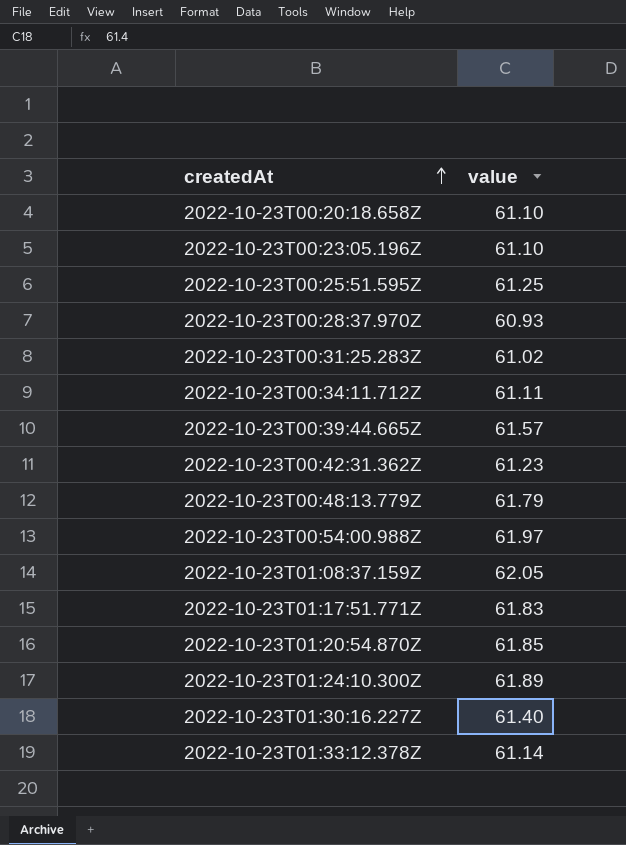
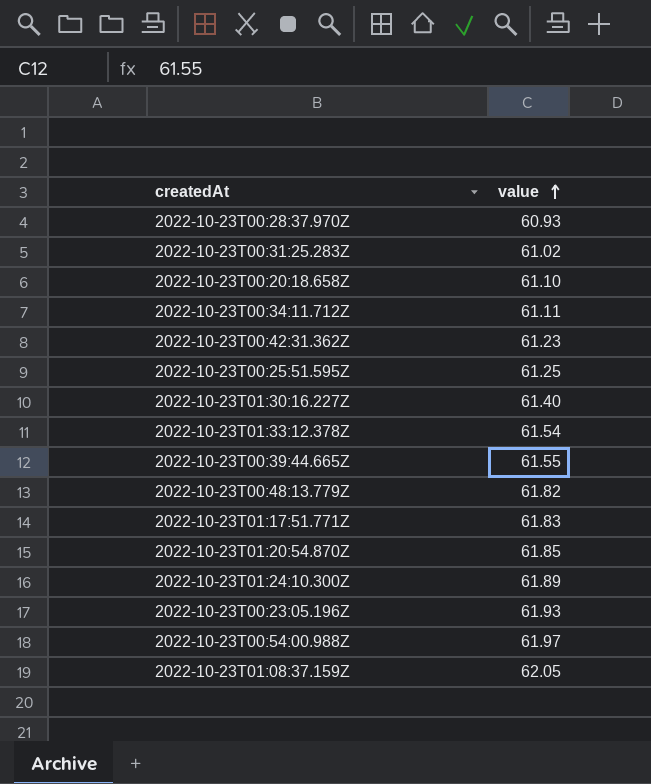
row order: createdAt ascending -> value ascending
2022-10-23T01:33:12.378Z | value: 61.14 -> 61.54
2022-10-23T00:39:44.665Z | value: 61.57 -> 61.55
2022-10-23T00:48:13.779Z | value: 61.79 -> 61.82
2022-10-23T00:23:05.196Z | value: 61.10 -> 61.93

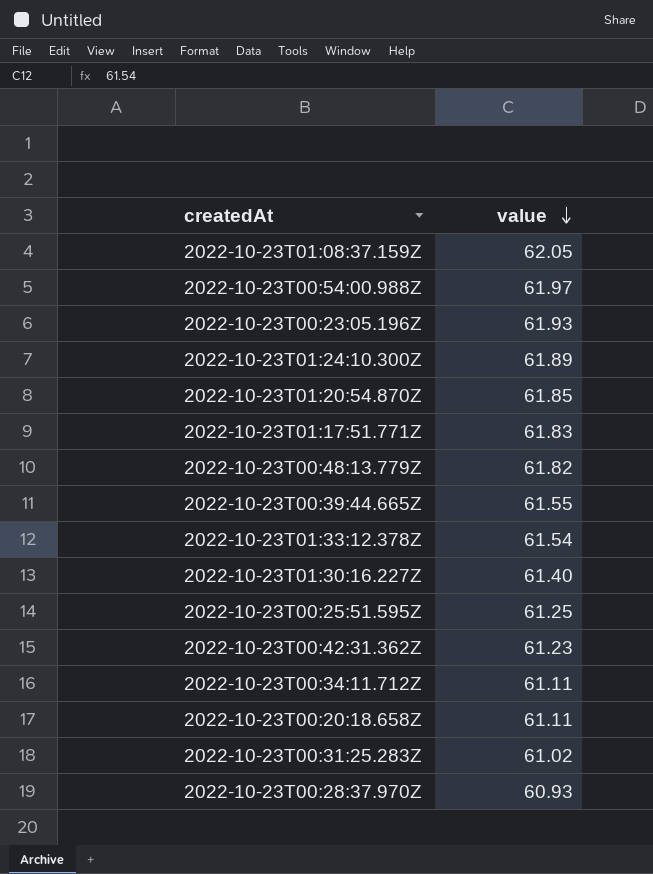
row order: value ascending -> value descending
2022-10-23T00:20:18.658Z | value: 61.10 -> 61.11

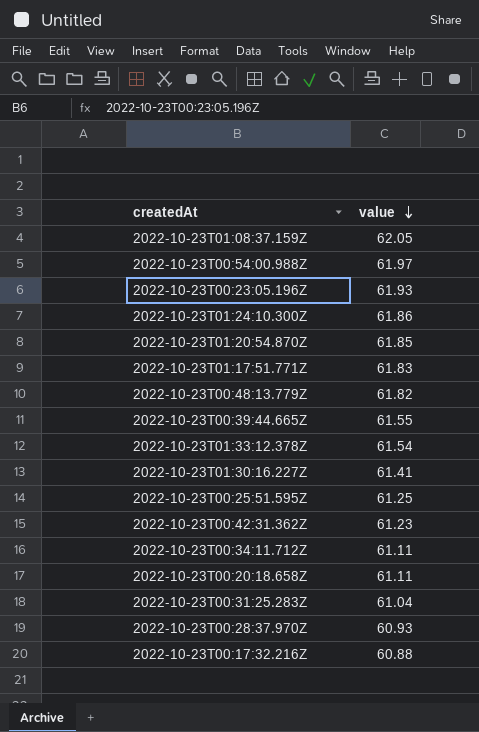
2022-10-23T01:24:10.300Z | value: 61.89 -> 61.86
2022-10-23T01:30:16.227Z | value: 61.40 -> 61.41
2022-10-23T00:31:25.283Z | value: 61.02 -> 61.04
row 2022-10-23T00:17:32.216Z: none -> 60.88

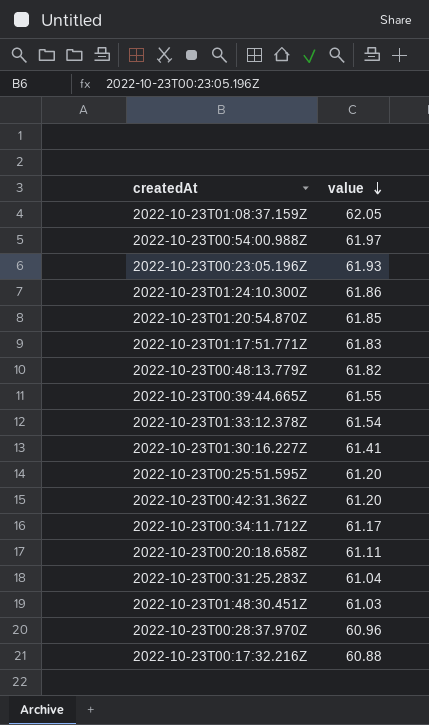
2022-10-23T00:25:51.595Z | value: 61.25 -> 61.20
2022-10-23T00:42:31.362Z | value: 61.23 -> 61.20
2022-10-23T00:34:11.712Z | value: 61.11 -> 61.17
row 2022-10-23T01:48:30.451Z: none -> 61.03
2022-10-23T00:28:37.970Z | value: 60.93 -> 60.96

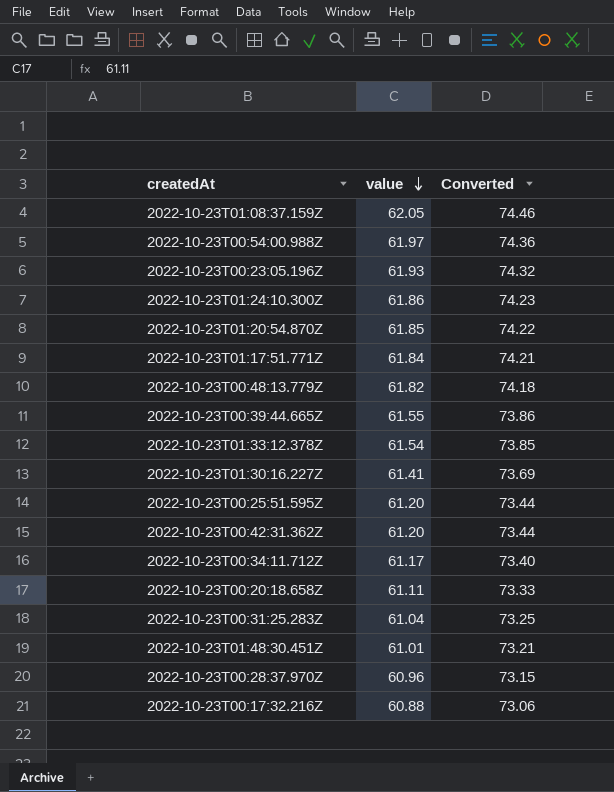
column Converted | formula: none -> [value] * 1.2
2022-10-23T01:17:51.771Z | value: 61.83 -> 61.84
2022-10-23T01:48:30.451Z | value: 61.03 -> 61.01

